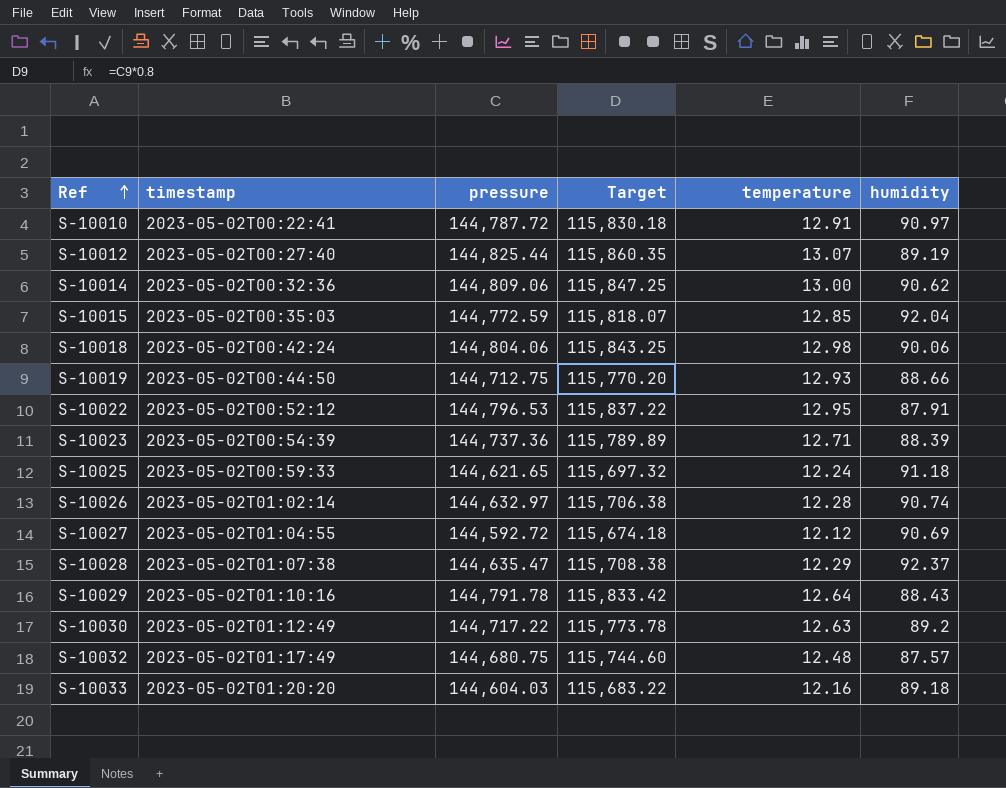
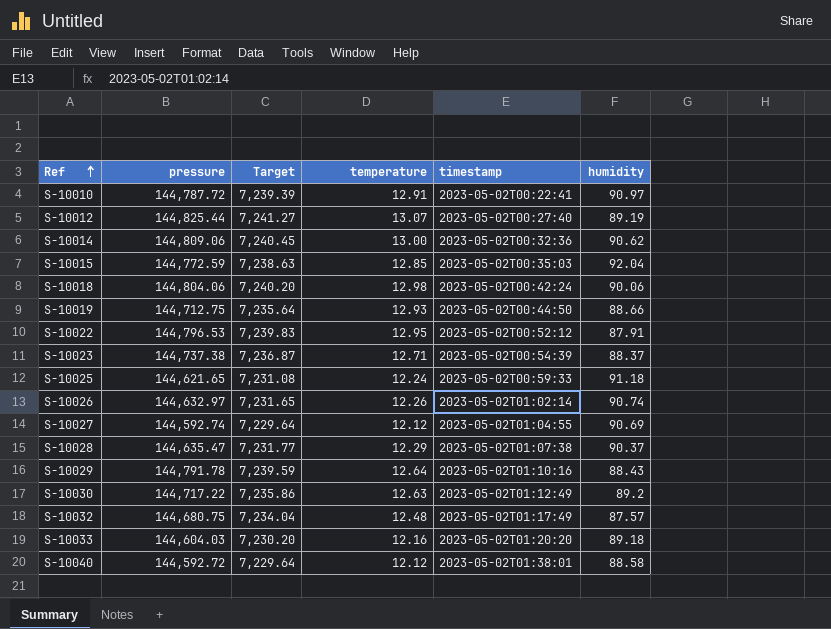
column Target | formula: [pressure] * 0.8 -> [pressure] * 0.05
column timestamp | position: 2 -> 5
S-10023 | pressure: 144,737.36 -> 144,737.38
S-10023 | humidity: 88.39 -> 88.37
S-10026 | temperature: 12.28 -> 12.26
S-10027 | pressure: 144,592.72 -> 144,592.74
S-10028 | humidity: 92.37 -> 90.37
row S-10040: none -> 144,592.72 | 7,229.64 | 12.12 | 2023-05-02T01:38:01 | 88.58

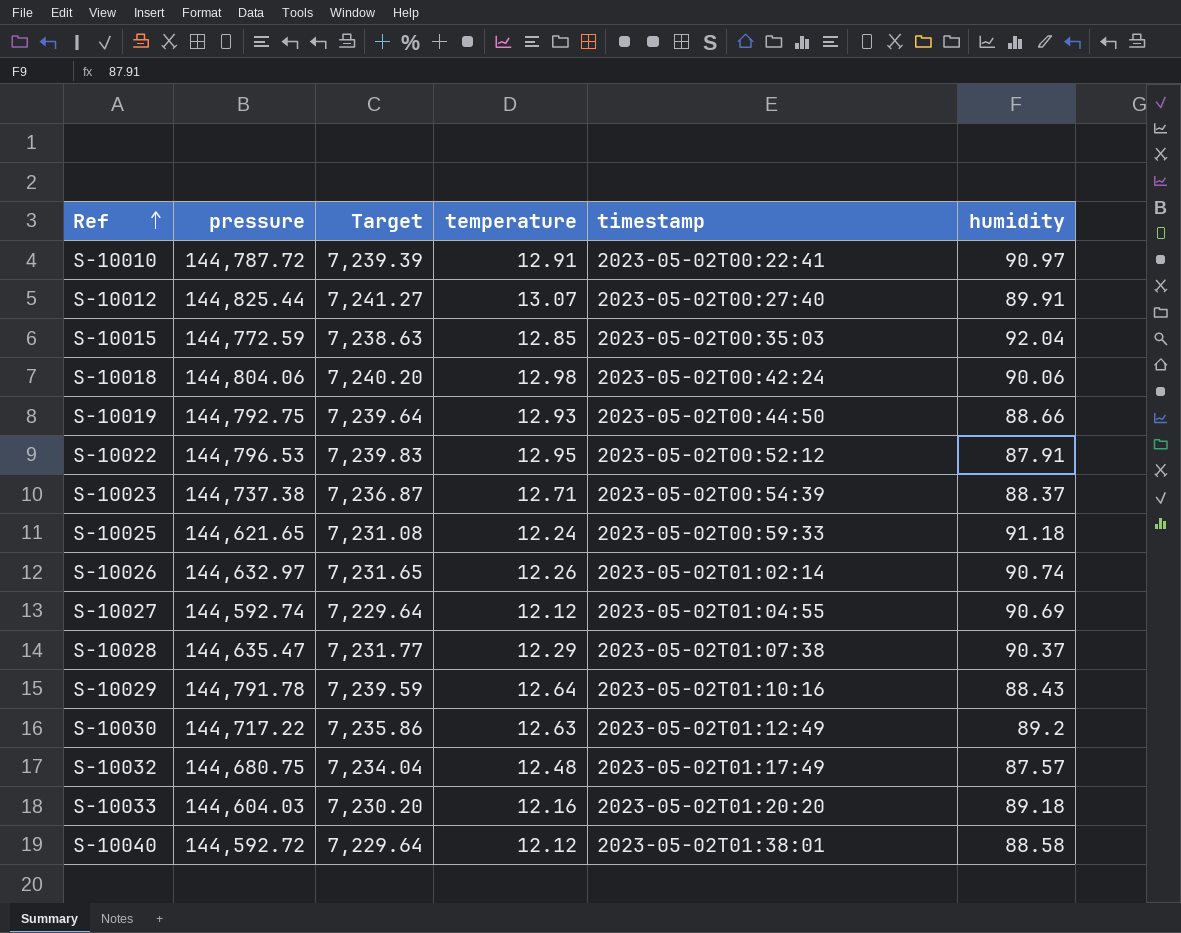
row S-10014: 144,809.06 | 7,240.45 | 13.00 | 2023-05-02T00:32:36 | 90.62 -> none
S-10012 | humidity: 89.19 -> 89.91
S-10019 | pressure: 144,712.75 -> 144,792.75
S-10019 | Target: 7,235.64 -> 7,239.64

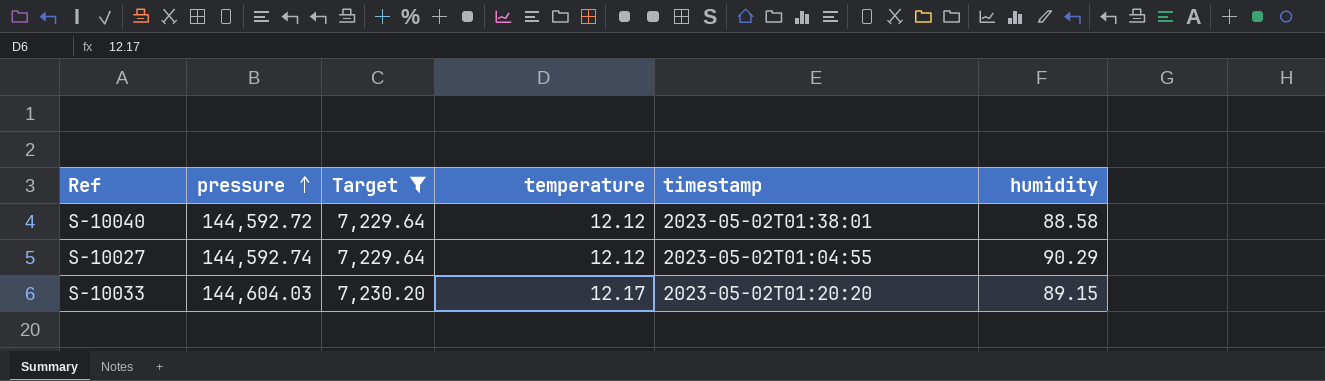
filter: none -> Target <= 7,230.20
row order: Ref ascending -> pressure ascending
S-10027 | humidity: 90.69 -> 90.29
S-10033 | temperature: 12.16 -> 12.17
S-10033 | humidity: 89.18 -> 89.15

